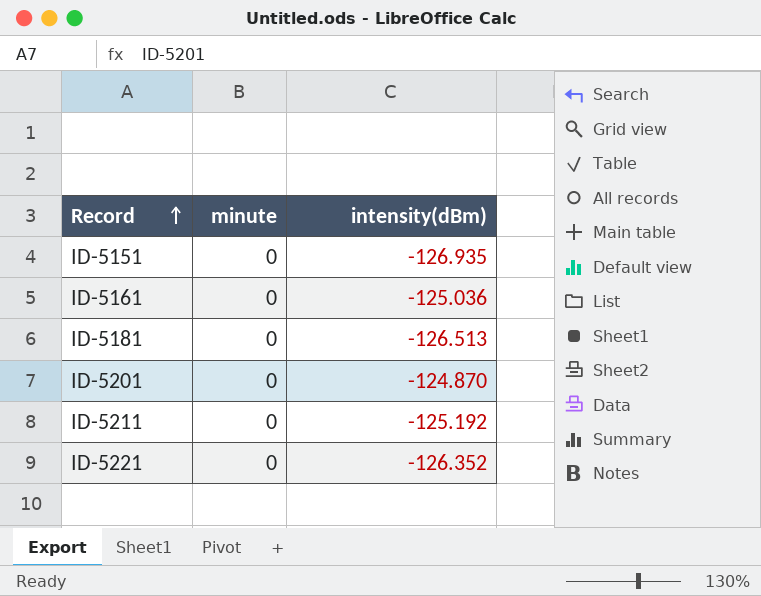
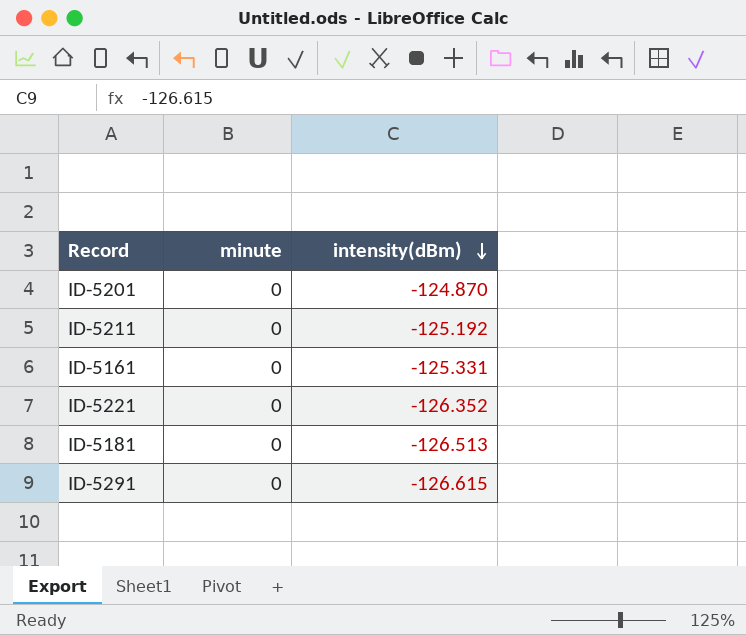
row order: Record ascending -> intensity(dBm) descending
row ID-5151: 0 | -126.935 -> none
ID-5161 | intensity(dBm): -125.036 -> -125.331
row ID-5291: none -> 0 | -126.615

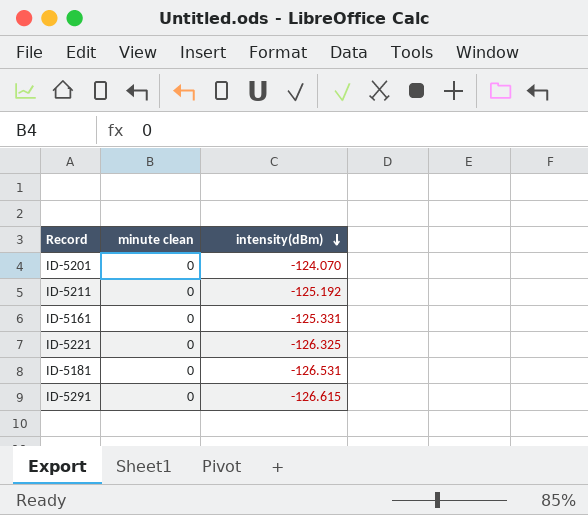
column name: minute -> minute clean
ID-5201 | intensity(dBm): -124.870 -> -124.070
ID-5221 | intensity(dBm): -126.352 -> -126.325
ID-5181 | intensity(dBm): -126.513 -> -126.531

